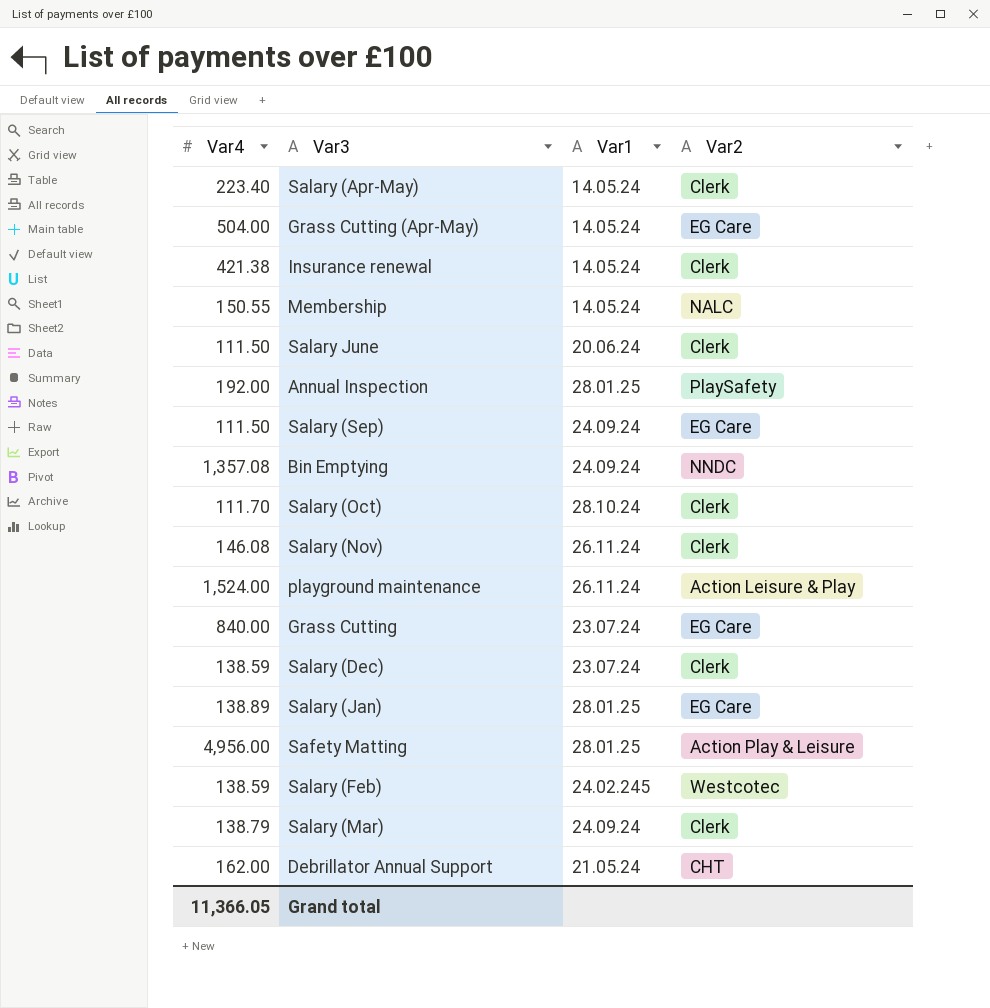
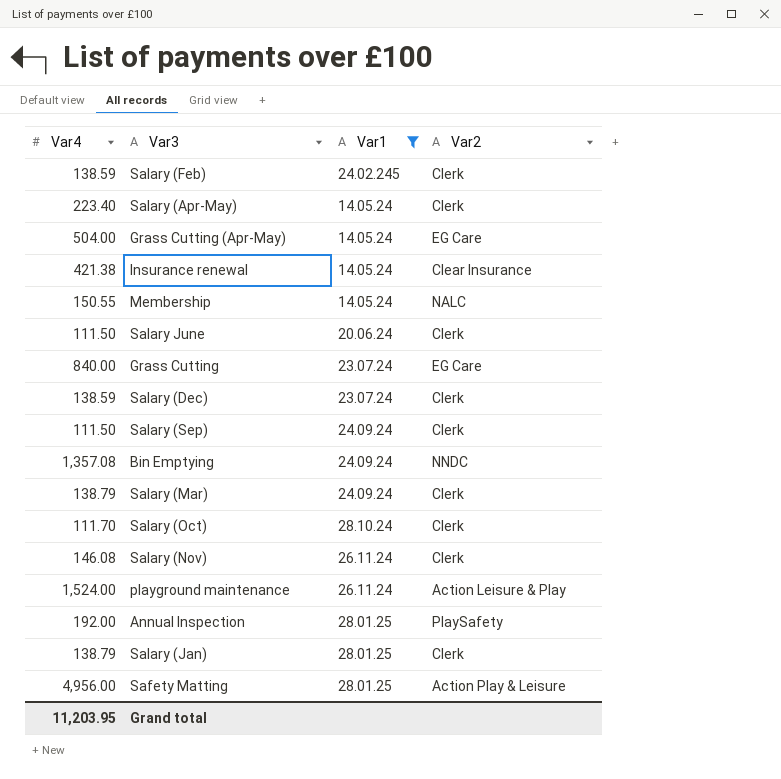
filter: none -> Var1 != 21.05.24
row order: none -> Var1 ascending
Salary (Feb) | Var2: Westcotec -> Clerk
Insurance renewal | Var2: Clerk -> Clear Insurance
Salary (Sep) | Var2: EG Care -> Clerk
Salary (Jan) | Var4: 138.89 -> 138.79
Salary (Jan) | Var2: EG Care -> Clerk
Grand total | Var4: 11,366.05 -> 11,203.95

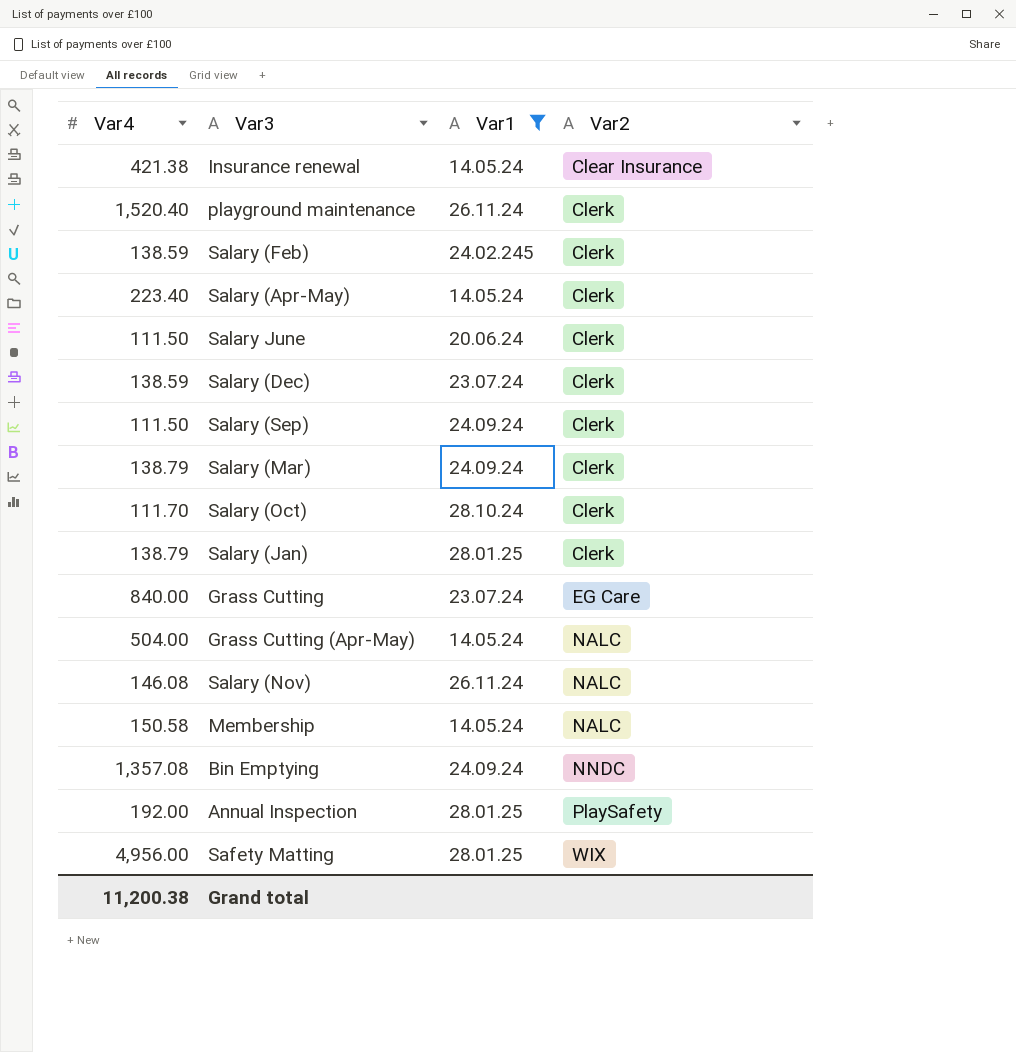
row order: Var1 ascending -> Var2 ascending
playground maintenance | Var4: 1,524.00 -> 1,520.40
playground maintenance | Var2: Action Leisure & Play -> Clerk
Grass Cutting (Apr-May) | Var2: EG Care -> NALC
Salary (Nov) | Var2: Clerk -> NALC
Membership | Var4: 150.55 -> 150.58
Safety Matting | Var2: Action Play & Leisure -> WIX
Grand total | Var4: 11,203.95 -> 11,200.38

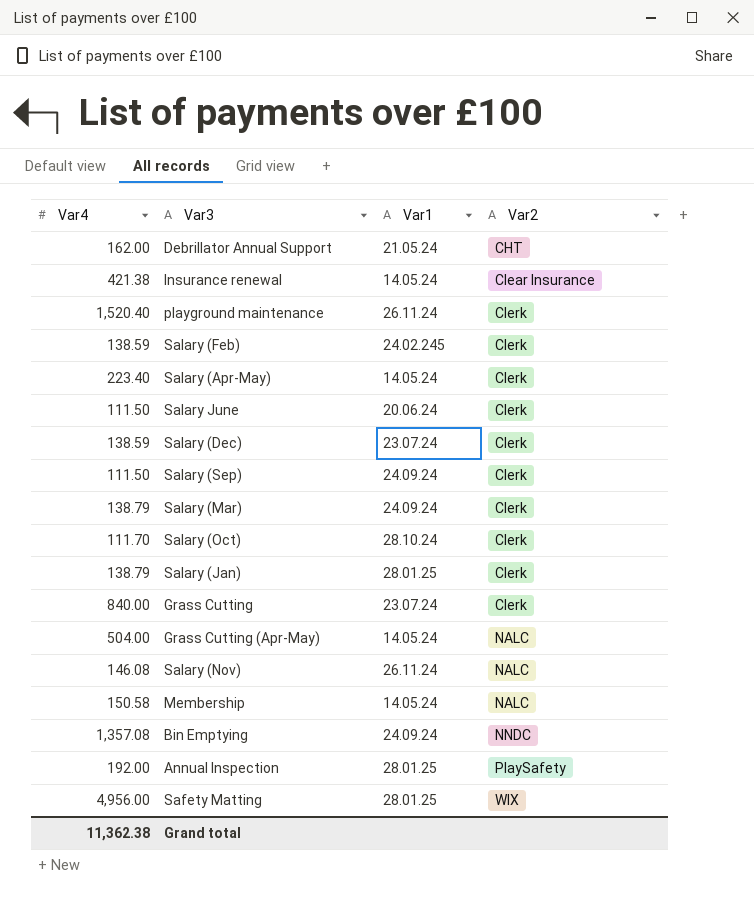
filter: Var1 != 21.05.24 -> none
Grass Cutting | Var2: EG Care -> Clerk
Grand total | Var4: 11,200.38 -> 11,362.38

